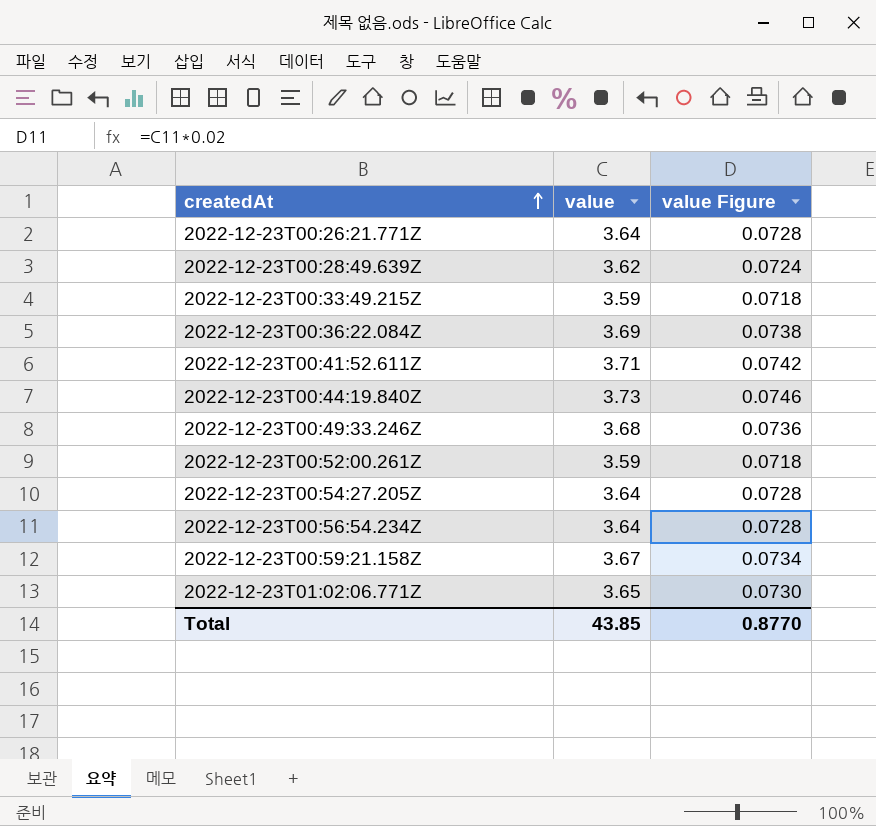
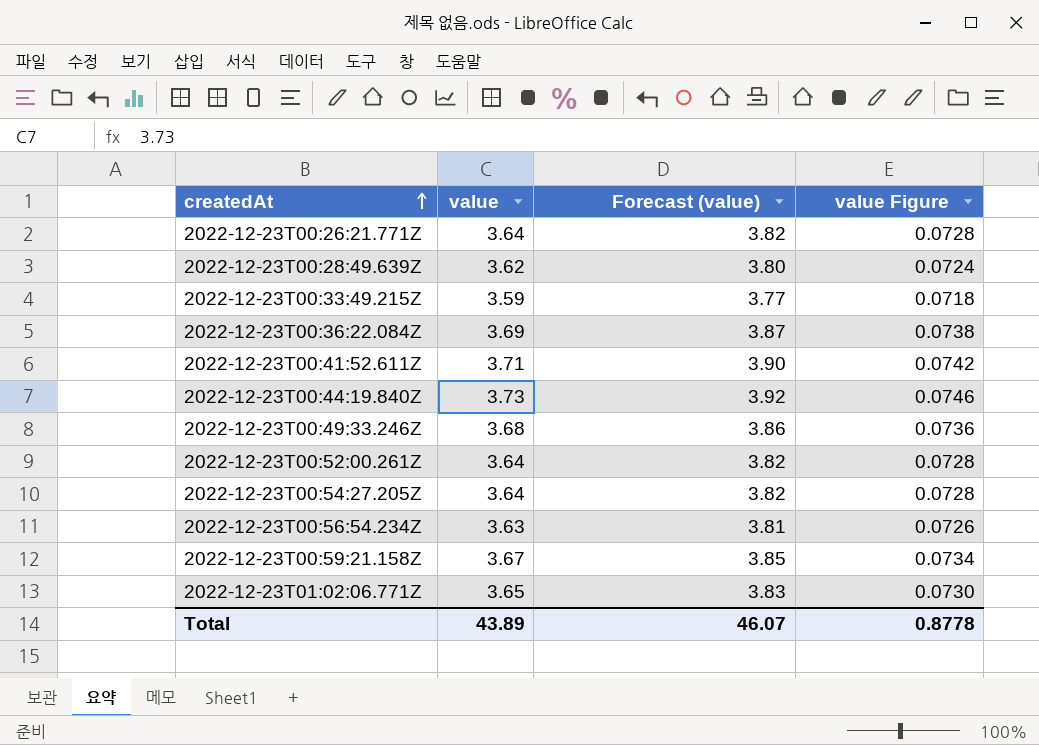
column Forecast (value) | formula: none -> [value] * 1.05
2022-12-23T00:52:00.261Z | value: 3.59 -> 3.64
2022-12-23T00:52:00.261Z | value Figure: 0.0718 -> 0.0728
2022-12-23T00:56:54.234Z | value: 3.64 -> 3.63
2022-12-23T00:56:54.234Z | value Figure: 0.0728 -> 0.0726
Total | value: 43.85 -> 43.89
Total | value Figure: 0.8770 -> 0.8778

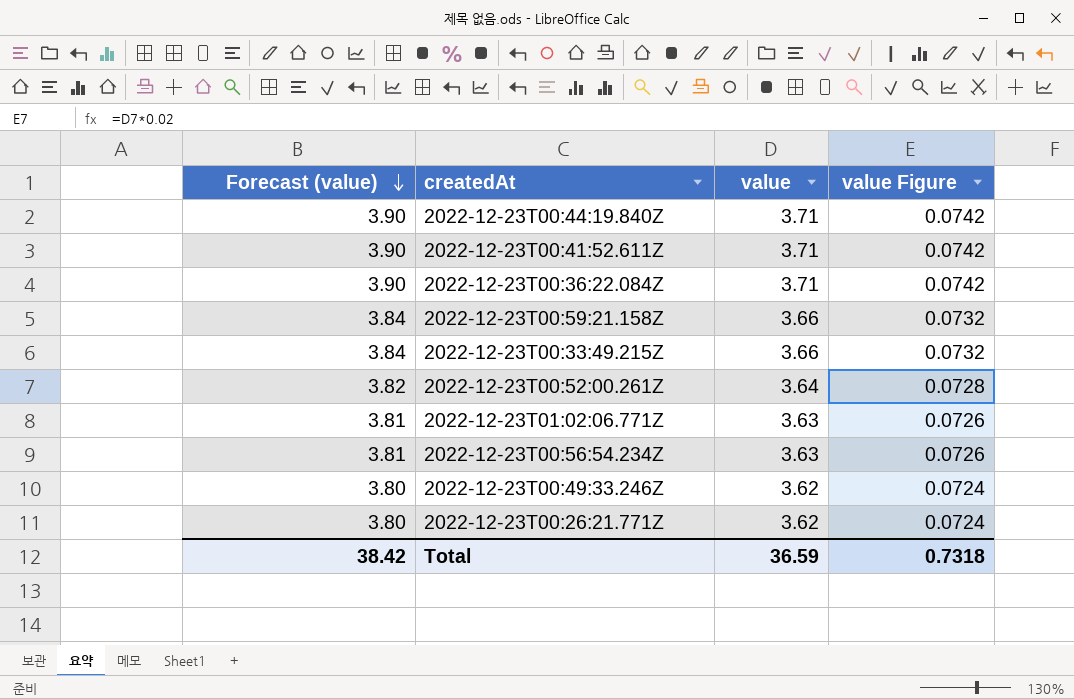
row order: createdAt ascending -> Forecast (value) descending
column Forecast (value) | position: 3 -> 1
row 2022-12-23T00:28:49.639Z: 3.62 | 3.80 | 0.0724 -> none
row 2022-12-23T00:54:27.205Z: 3.64 | 3.82 | 0.0728 -> none
2022-12-23T00:44:19.840Z | Forecast (value): 3.92 -> 3.90
2022-12-23T00:44:19.840Z | value: 3.73 -> 3.71
2022-12-23T00:44:19.840Z | value Figure: 0.0746 -> 0.0742
2022-12-23T00:36:22.084Z | Forecast (value): 3.87 -> 3.90
2022-12-23T00:36:22.084Z | value: 3.69 -> 3.71
2022-12-23T00:36:22.084Z | value Figure: 0.0738 -> 0.0742
2022-12-23T00:59:21.158Z | Forecast (value): 3.85 -> 3.84
2022-12-23T00:59:21.158Z | value: 3.67 -> 3.66
2022-12-23T00:59:21.158Z | value Figure: 0.0734 -> 0.0732
2022-12-23T00:33:49.215Z | Forecast (value): 3.77 -> 3.84
2022-12-23T00:33:49.215Z | value: 3.59 -> 3.66
2022-12-23T00:33:49.215Z | value Figure: 0.0718 -> 0.0732
2022-12-23T01:02:06.771Z | Forecast (value): 3.83 -> 3.81
2022-12-23T01:02:06.771Z | value: 3.65 -> 3.63
2022-12-23T01:02:06.771Z | value Figure: 0.0730 -> 0.0726
2022-12-23T00:49:33.246Z | Forecast (value): 3.86 -> 3.80
2022-12-23T00:49:33.246Z | value: 3.68 -> 3.62
2022-12-23T00:49:33.246Z | value Figure: 0.0736 -> 0.0724
2022-12-23T00:26:21.771Z | Forecast (value): 3.82 -> 3.80
2022-12-23T00:26:21.771Z | value: 3.64 -> 3.62
2022-12-23T00:26:21.771Z | value Figure: 0.0728 -> 0.0724
Total | Forecast (value): 46.07 -> 38.42
Total | value: 43.89 -> 36.59
Total | value Figure: 0.8778 -> 0.7318

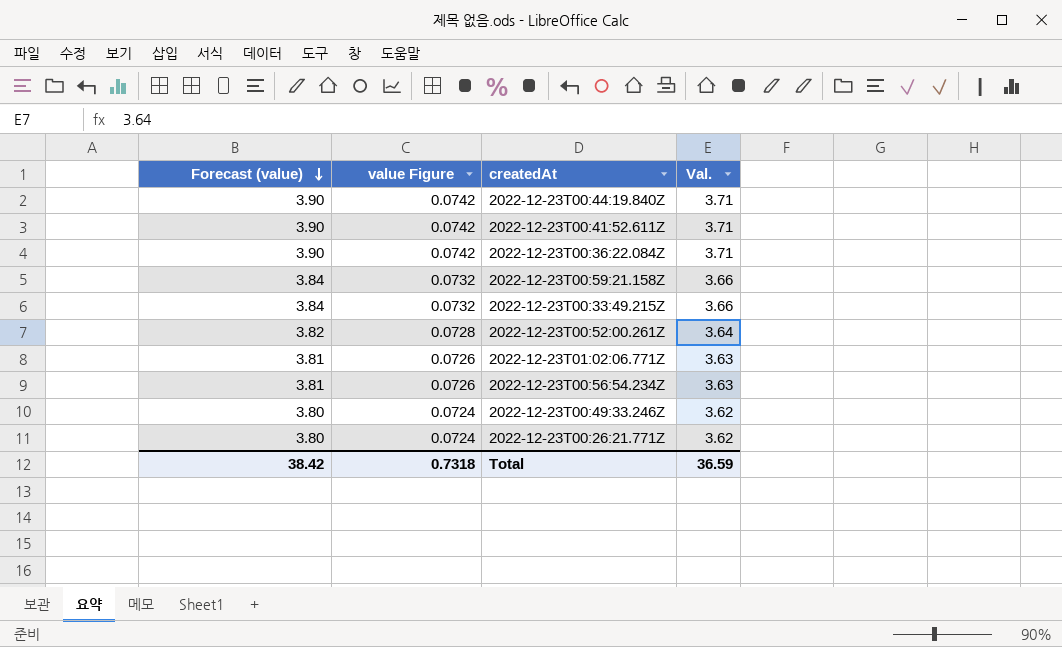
column value Figure | position: 4 -> 2
column name: value -> Val.

